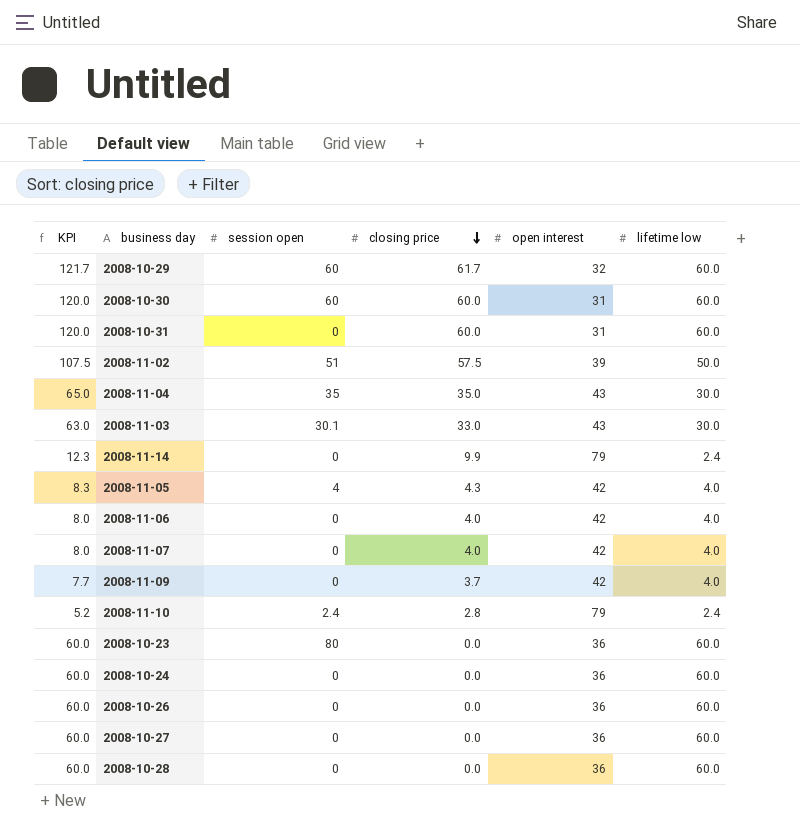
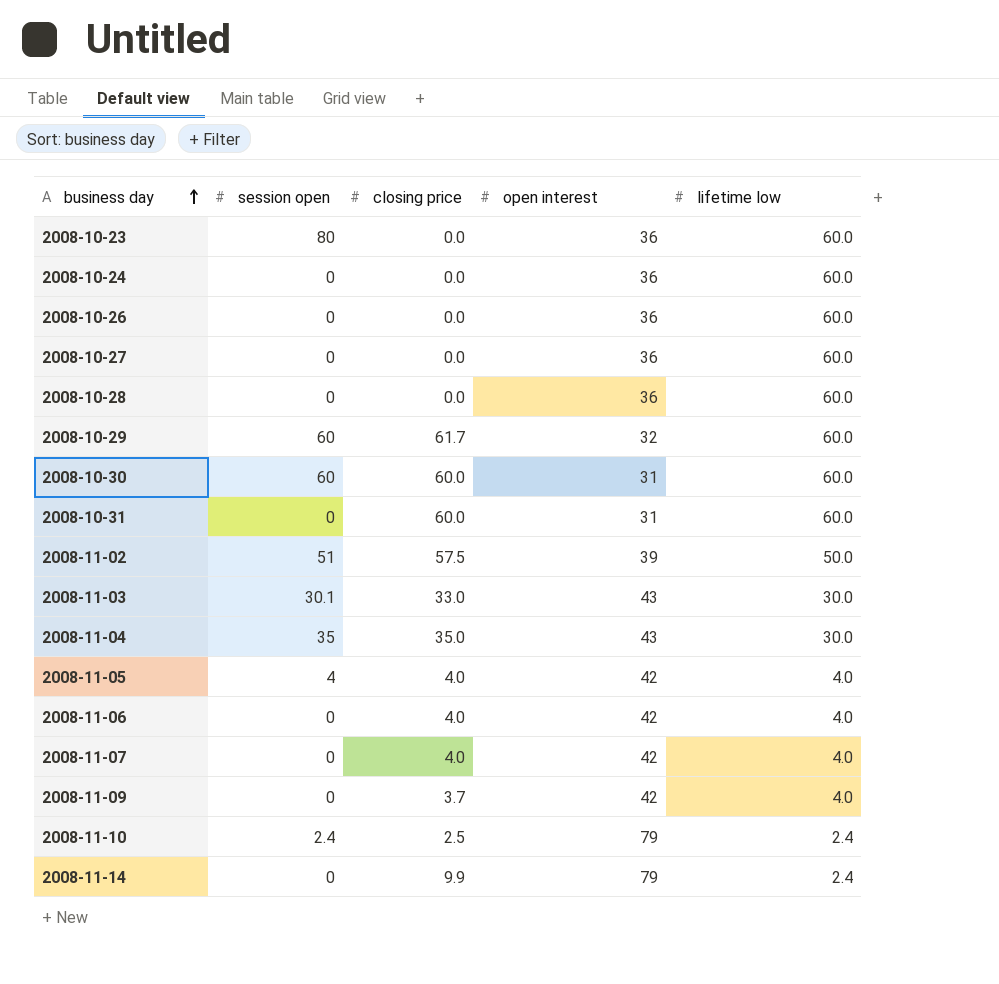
row order: closing price descending -> business day ascending
column KPI | formula: [closing price] + [lifetime low] -> none
2008-11-05 | closing price: 4.3 -> 4.0
2008-11-10 | closing price: 2.8 -> 2.5

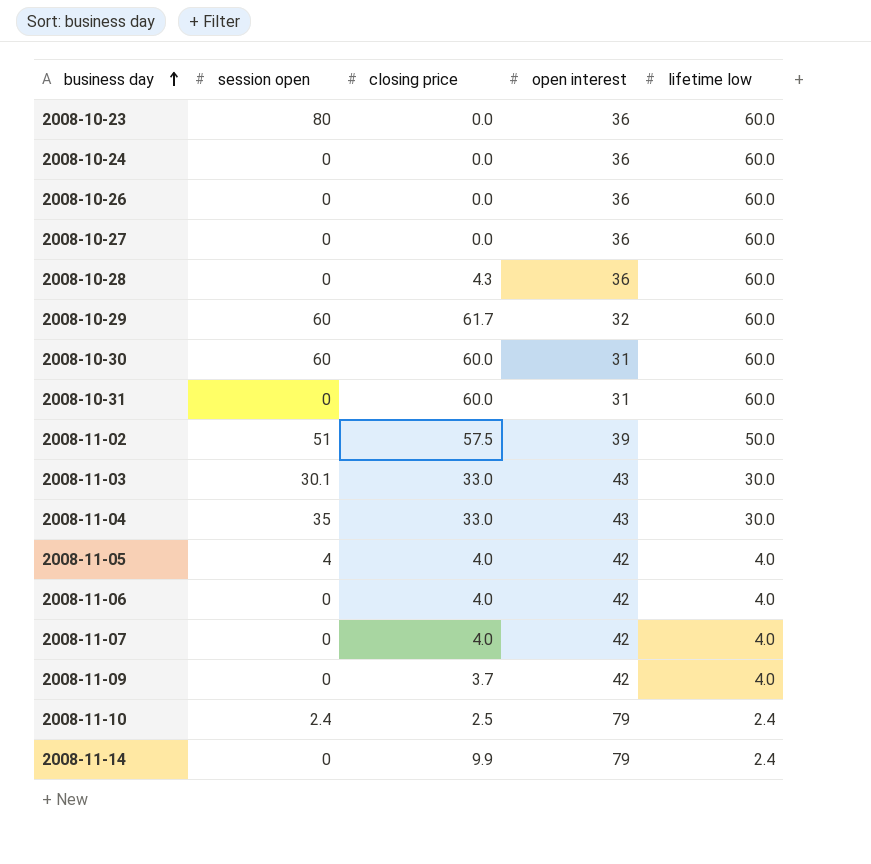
2008-10-28 | closing price: 0.0 -> 4.3
2008-11-04 | closing price: 35.0 -> 33.0

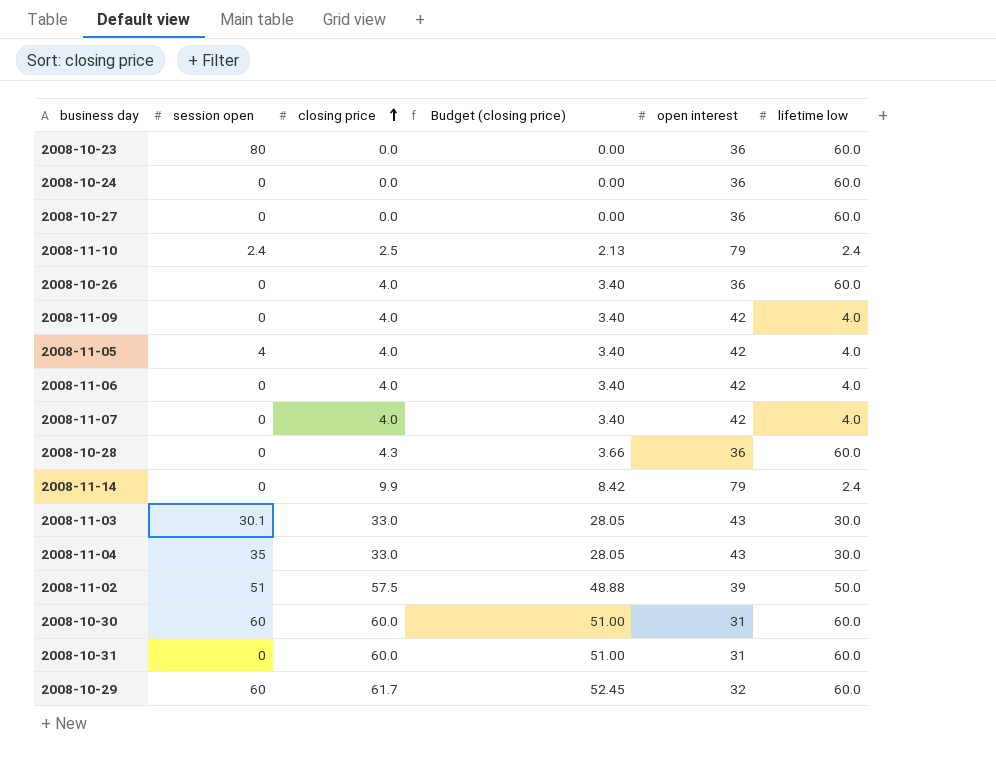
row order: business day ascending -> closing price ascending
column Budget (closing price) | formula: none -> [closing price] * 0.85
2008-10-26 | closing price: 0.0 -> 4.0
2008-11-09 | closing price: 3.7 -> 4.0

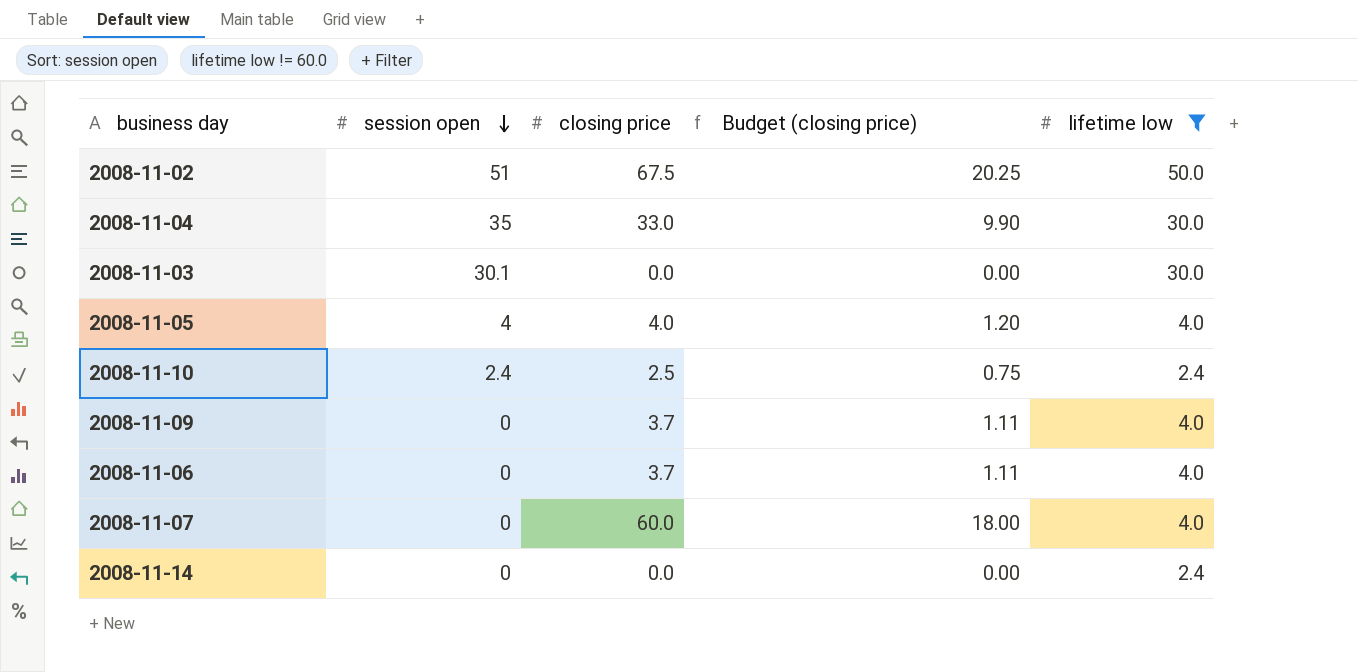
filter: none -> lifetime low != 60.0
row order: closing price ascending -> session open descending
column open interest | position: 5 -> none
column Budget (closing price) | formula: [closing price] * 0.85 -> [closing price] * 0.3
2008-11-02 | closing price: 57.5 -> 67.5
2008-11-03 | closing price: 33.0 -> 0.0
2008-11-09 | closing price: 4.0 -> 3.7
2008-11-06 | closing price: 4.0 -> 3.7
2008-11-07 | closing price: 4.0 -> 60.0
2008-11-14 | closing price: 9.9 -> 0.0

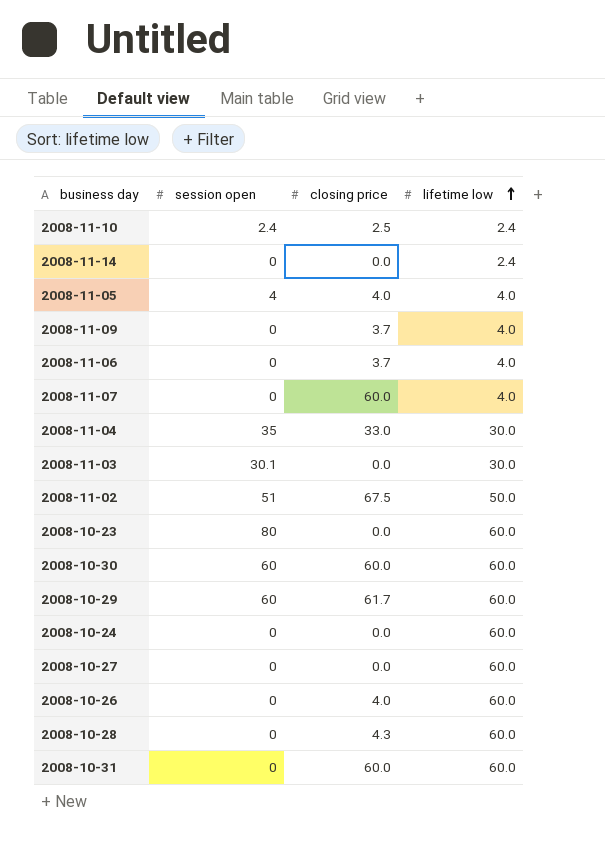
filter: lifetime low != 60.0 -> none
row order: session open descending -> lifetime low ascending
column Budget (closing price) | formula: [closing price] * 0.3 -> none

